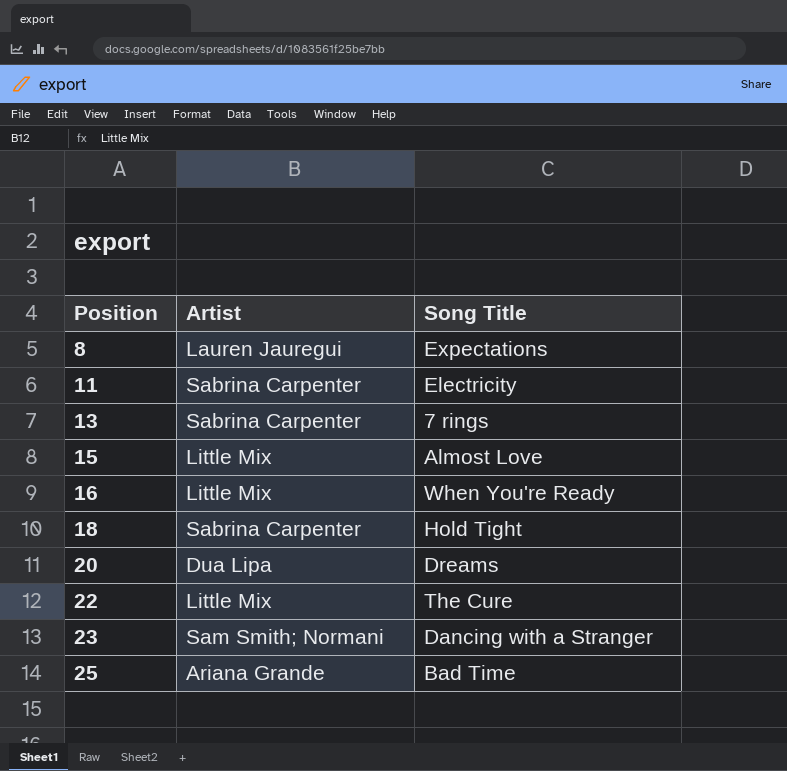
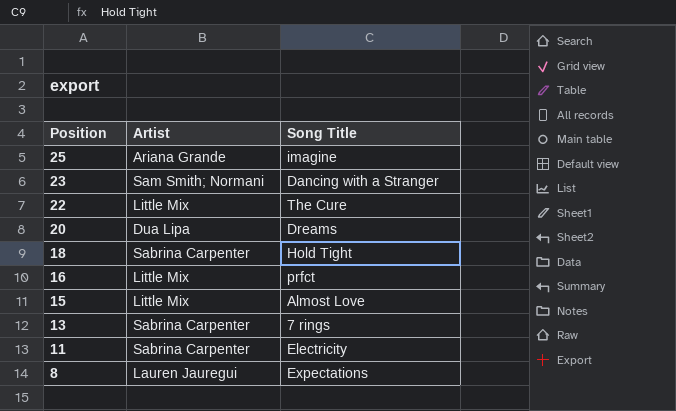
row order: Position ascending -> Position descending
25 | Song Title: Bad Time -> imagine
16 | Song Title: When You're Ready -> prfct

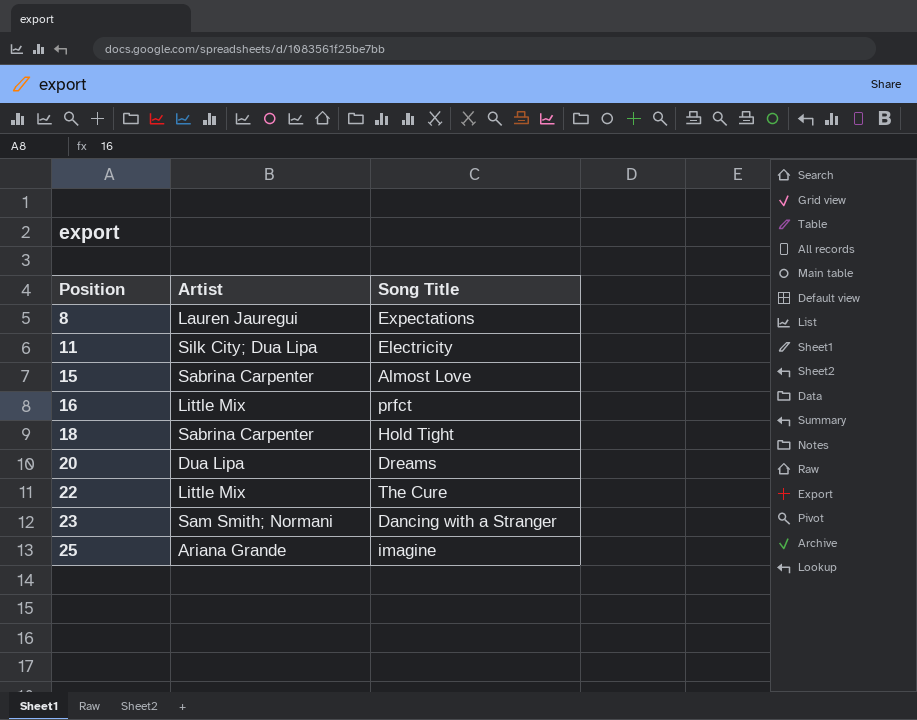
row order: Position descending -> Position ascending
row 13: Sabrina Carpenter | 7 rings -> none
11 | Artist: Sabrina Carpenter -> Silk City; Dua Lipa
15 | Artist: Little Mix -> Sabrina Carpenter

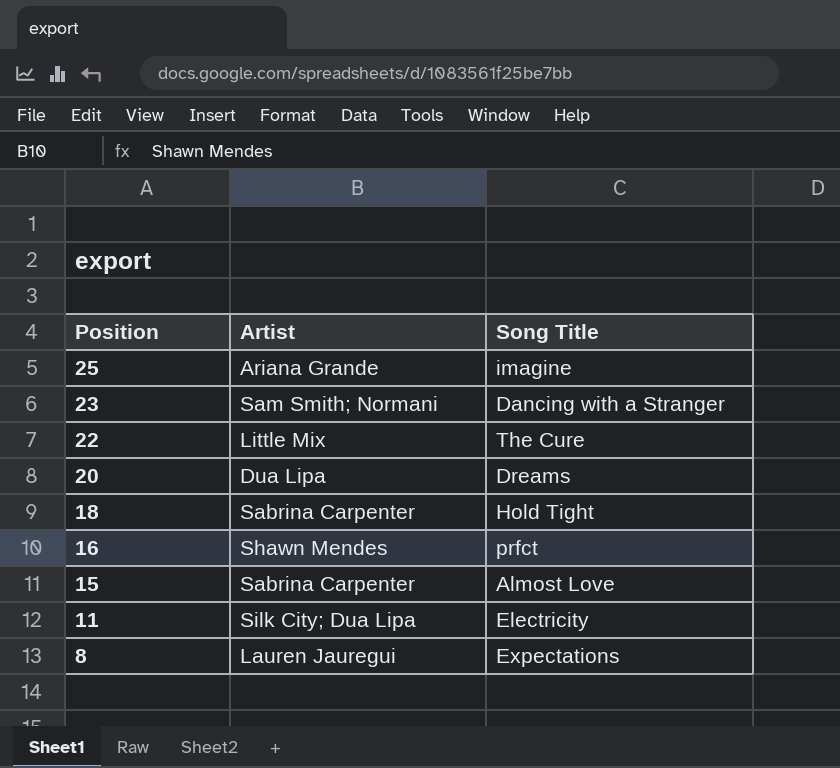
row order: Position ascending -> Position descending
16 | Artist: Little Mix -> Shawn Mendes

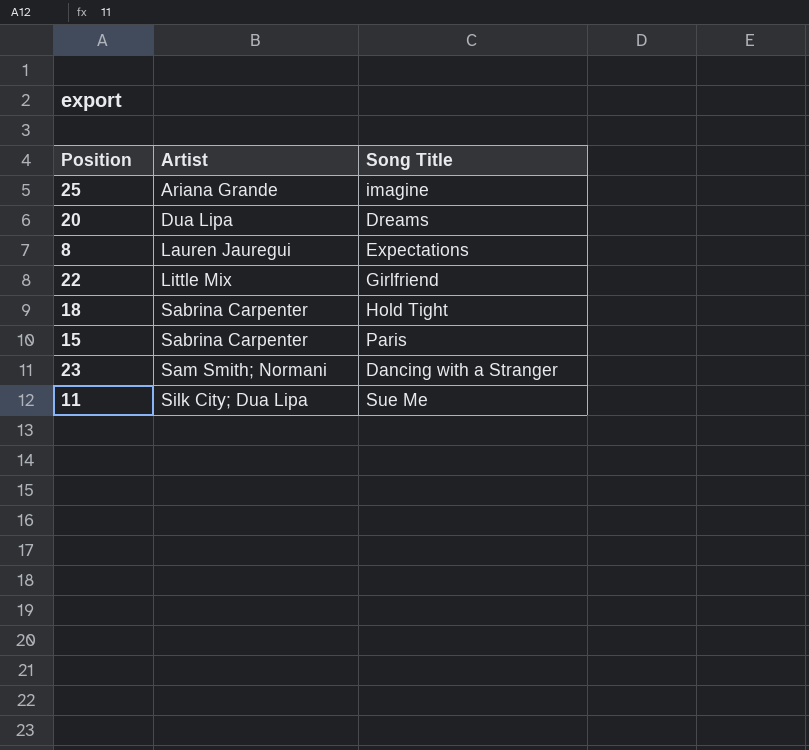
row order: Position descending -> Artist ascending
row 16: Shawn Mendes | prfct -> none
22 | Song Title: The Cure -> Girlfriend
15 | Song Title: Almost Love -> Paris
11 | Song Title: Electricity -> Sue Me

